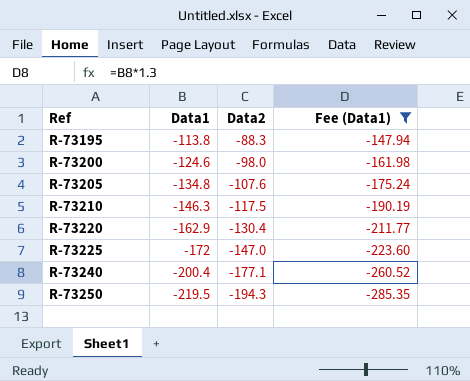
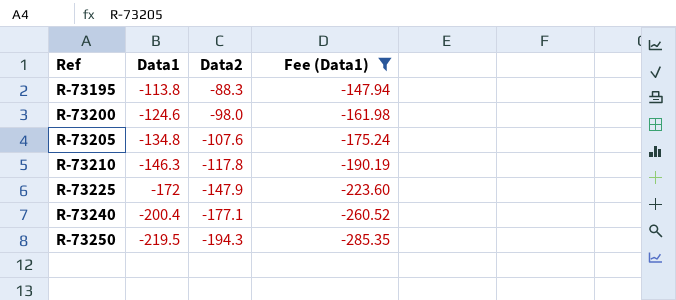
row R-73220: -162.9 | -130.4 | -211.77 -> none
R-73210 | Data2: -117.5 -> -117.8
R-73225 | Data2: -147.0 -> -147.9

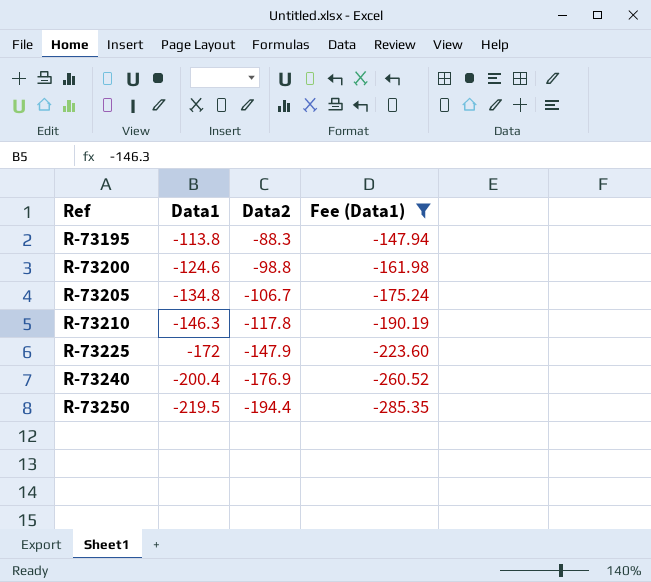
R-73200 | Data2: -98.0 -> -98.8
R-73205 | Data2: -107.6 -> -106.7
R-73240 | Data2: -177.1 -> -176.9
R-73250 | Data2: -194.3 -> -194.4

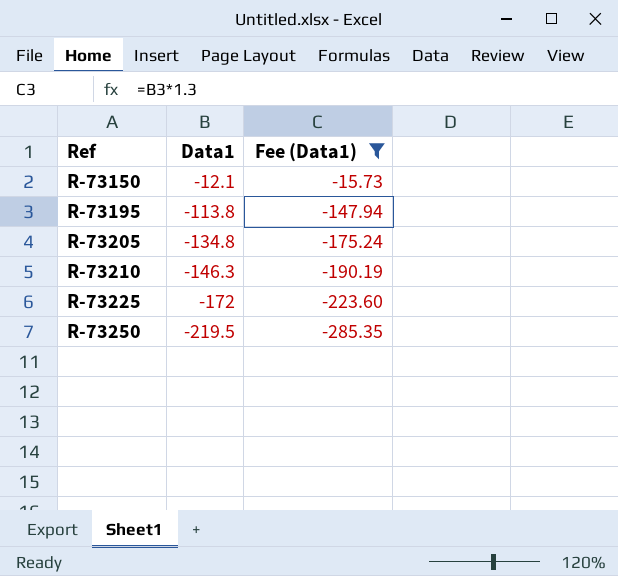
column Data2 | position: 3 -> none
row R-73200: -124.6 | -98.8 | -161.98 -> none
row R-73240: -200.4 | -176.9 | -260.52 -> none
row R-73150: none -> -12.1 | -15.73

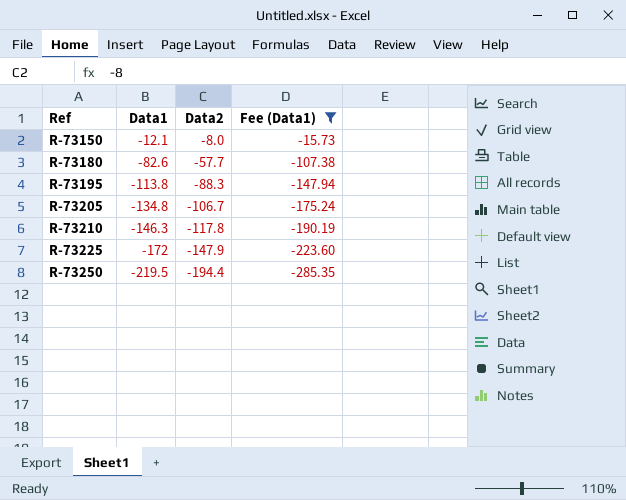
column Data2 | position: none -> 3
row R-73180: none -> -82.6 | -57.7 | -107.38

